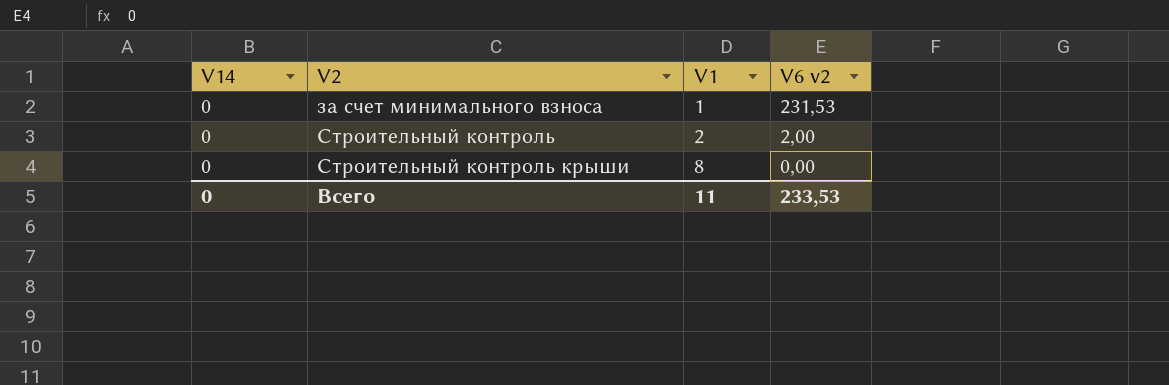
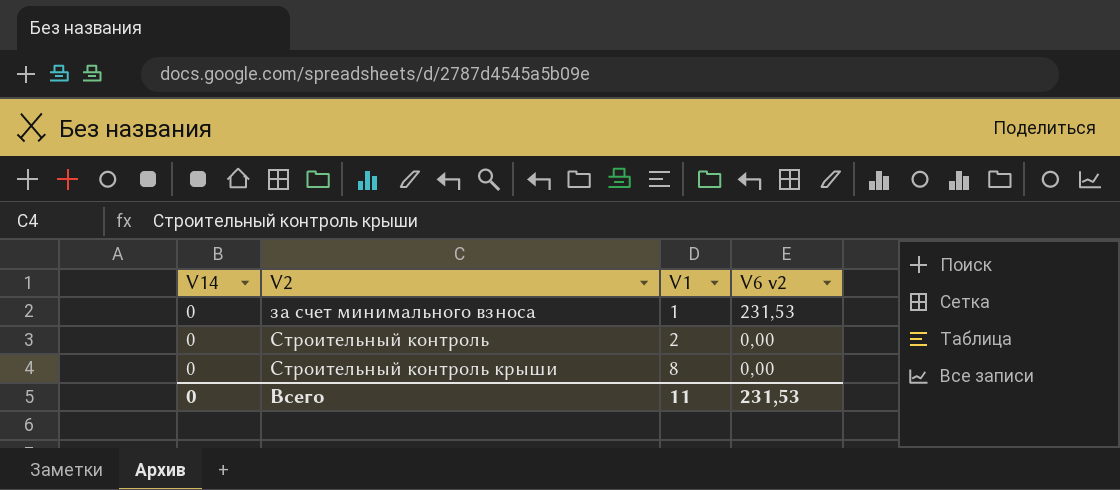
Строительный контроль | V6 v2: 2,00 -> 0,00
Всего | V6 v2: 233,53 -> 231,53

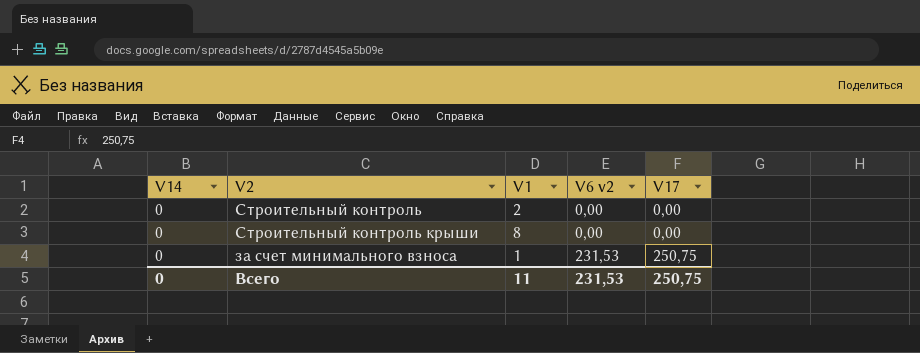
row order: V2 ascending -> V6 v2 ascending
column V17 | position: none -> 5

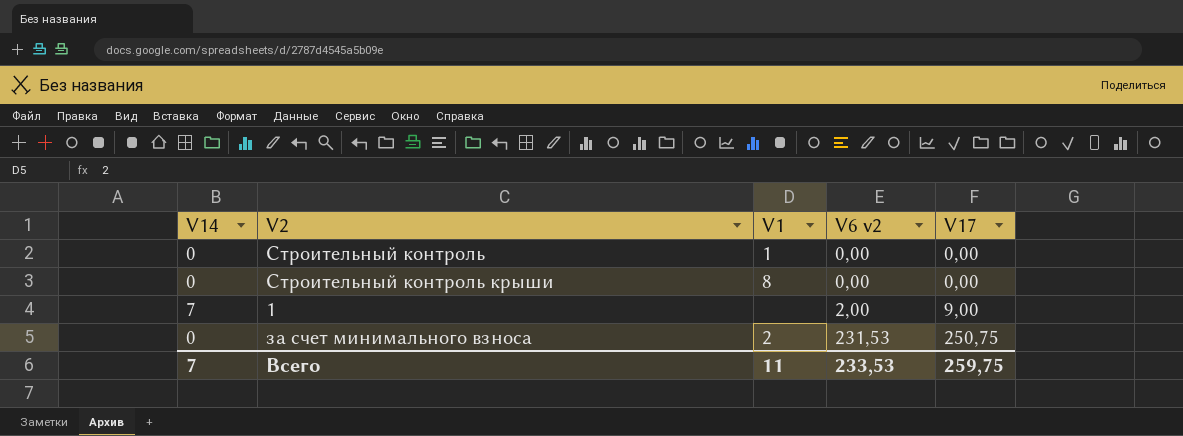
Строительный контроль | V1: 2 -> 1
row 1: none -> 7 | none | 2,00 | 9,00
за счет минимального взноса | V1: 1 -> 2
Всего | V14: 0 -> 7
Всего | V6 v2: 231,53 -> 233,53
Всего | V17: 250,75 -> 259,75

